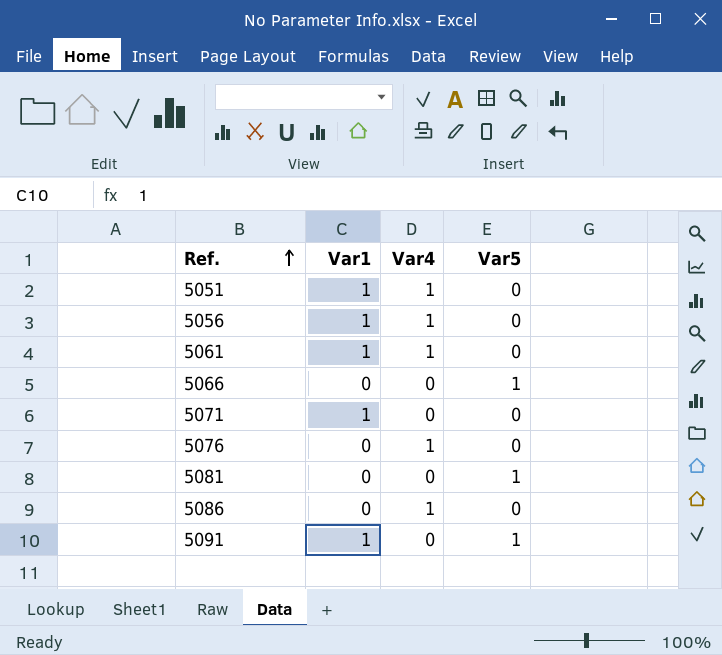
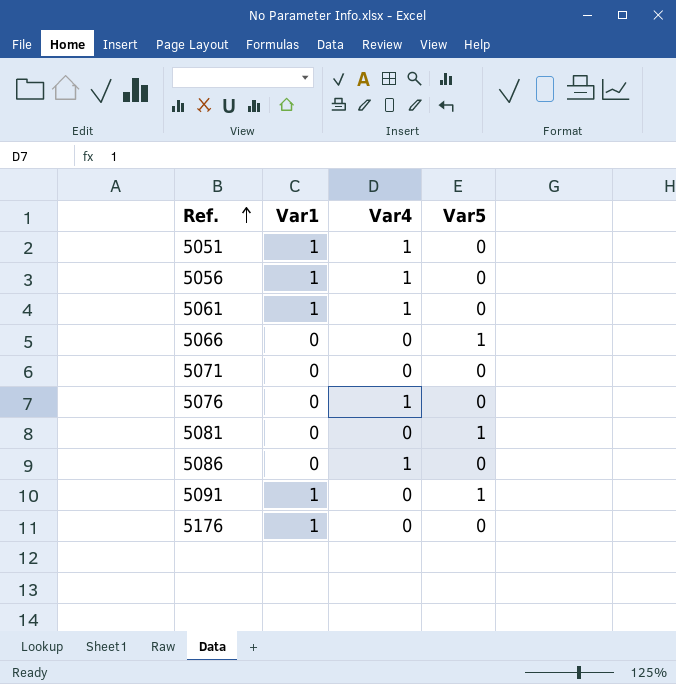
5071 | Var1: 1 -> 0
row 5176: none -> 1 | 0 | 0

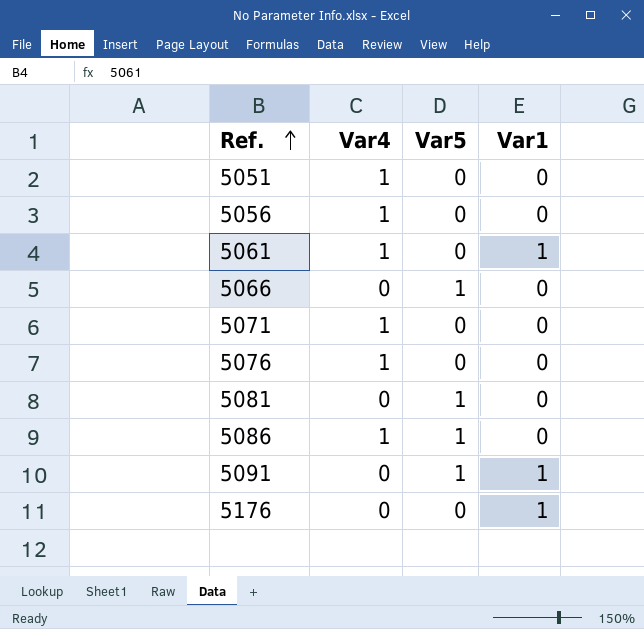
column Var1 | position: 2 -> 4
5051 | Var1: 1 -> 0
5056 | Var1: 1 -> 0
5071 | Var4: 0 -> 1
5086 | Var5: 0 -> 1

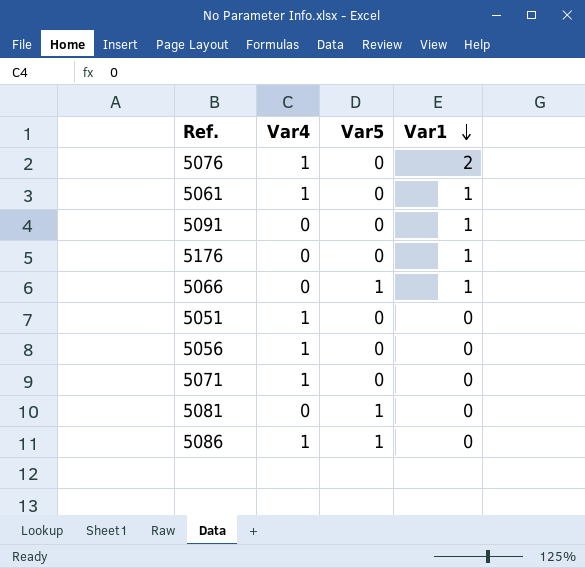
row order: Ref. ascending -> Var1 descending
5076 | Var1: 0 -> 2
5091 | Var5: 1 -> 0
5066 | Var1: 0 -> 1

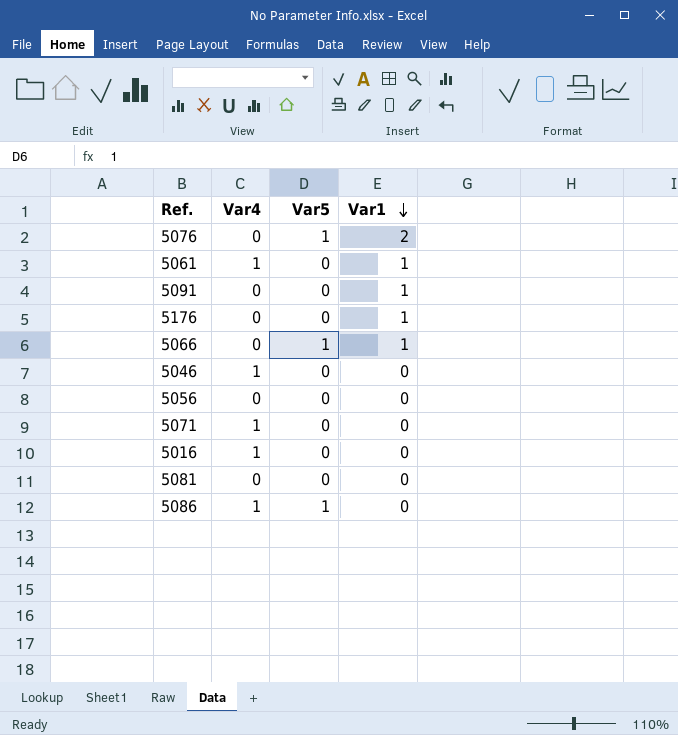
row 5051: 1 | 0 | 0 -> none
5076 | Var4: 1 -> 0
5076 | Var5: 0 -> 1
row 5046: none -> 1 | 0 | 0
5056 | Var4: 1 -> 0
row 5016: none -> 1 | 0 | 0
5081 | Var5: 1 -> 0

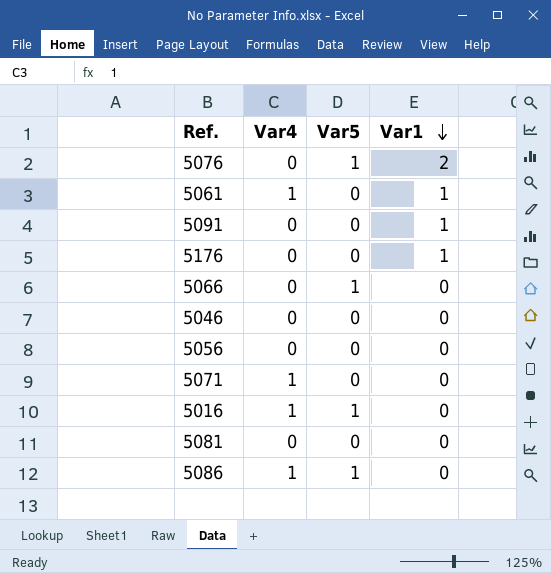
5066 | Var1: 1 -> 0
5046 | Var4: 1 -> 0
5016 | Var5: 0 -> 1

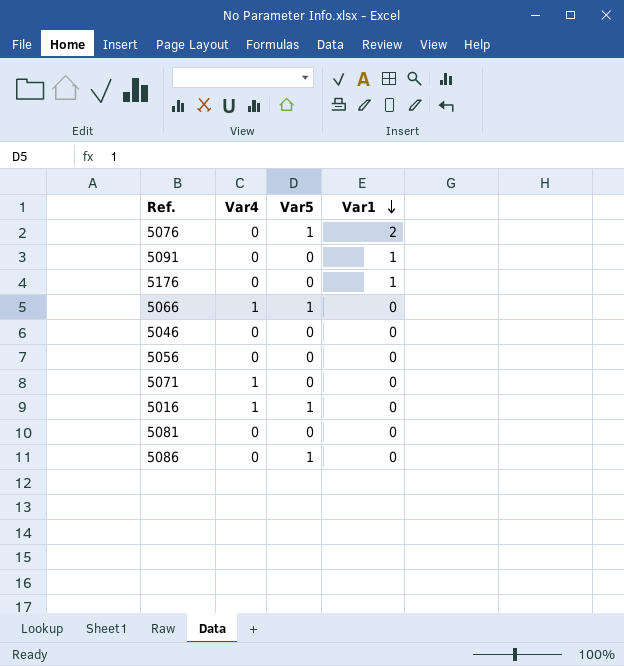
row 5061: 1 | 0 | 1 -> none
5066 | Var4: 0 -> 1
5086 | Var4: 1 -> 0

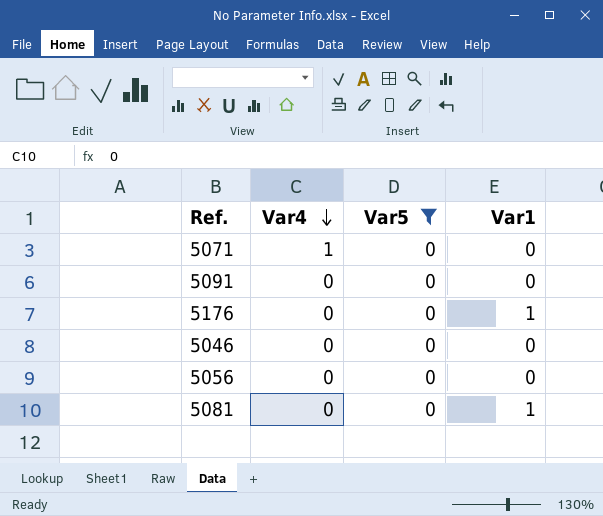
filter: none -> Var5 = 0
row order: Var1 descending -> Var4 descending
5091 | Var1: 1 -> 0
5081 | Var1: 0 -> 1

